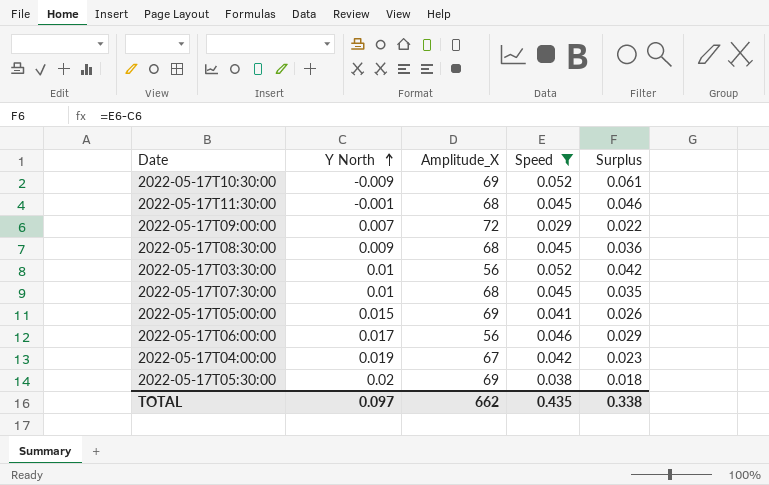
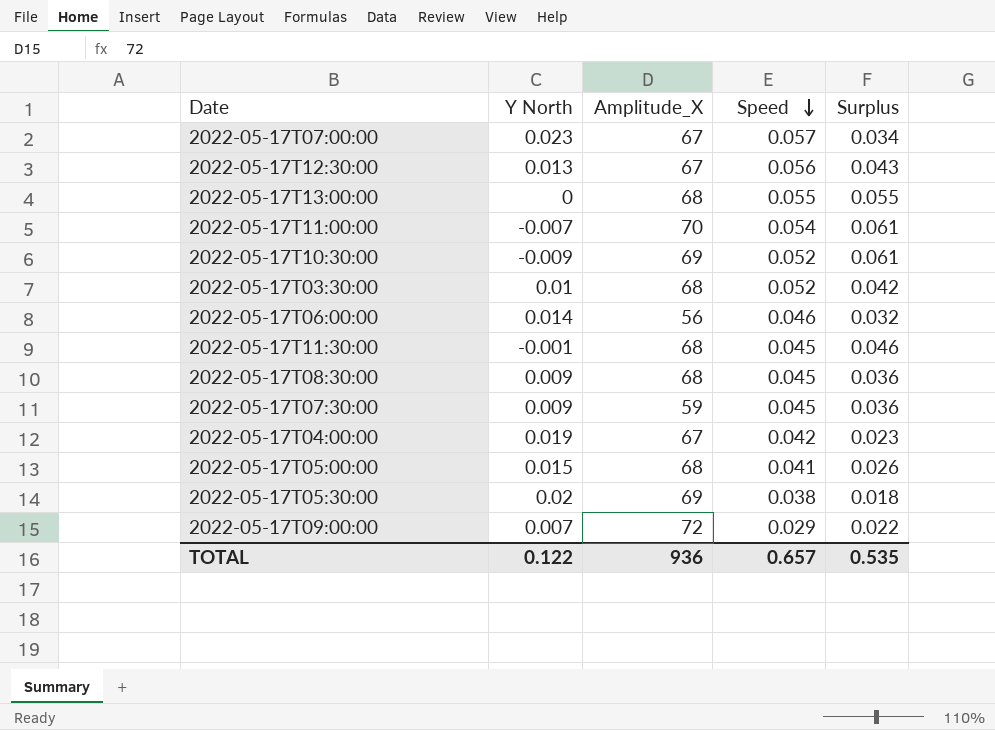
filter: Speed <= 0.052 -> none
row order: Y North ascending -> Speed descending
2022-05-17T03:30:00 | Amplitude_X: 56 -> 68
2022-05-17T06:00:00 | Y North: 0.017 -> 0.014
2022-05-17T06:00:00 | Surplus: 0.029 -> 0.032
2022-05-17T07:30:00 | Y North: 0.01 -> 0.009
2022-05-17T07:30:00 | Amplitude_X: 68 -> 59
2022-05-17T07:30:00 | Surplus: 0.035 -> 0.036
2022-05-17T05:00:00 | Amplitude_X: 69 -> 68
TOTAL | Y North: 0.097 -> 0.122
TOTAL | Amplitude_X: 662 -> 936
TOTAL | Speed: 0.435 -> 0.657
TOTAL | Surplus: 0.338 -> 0.535

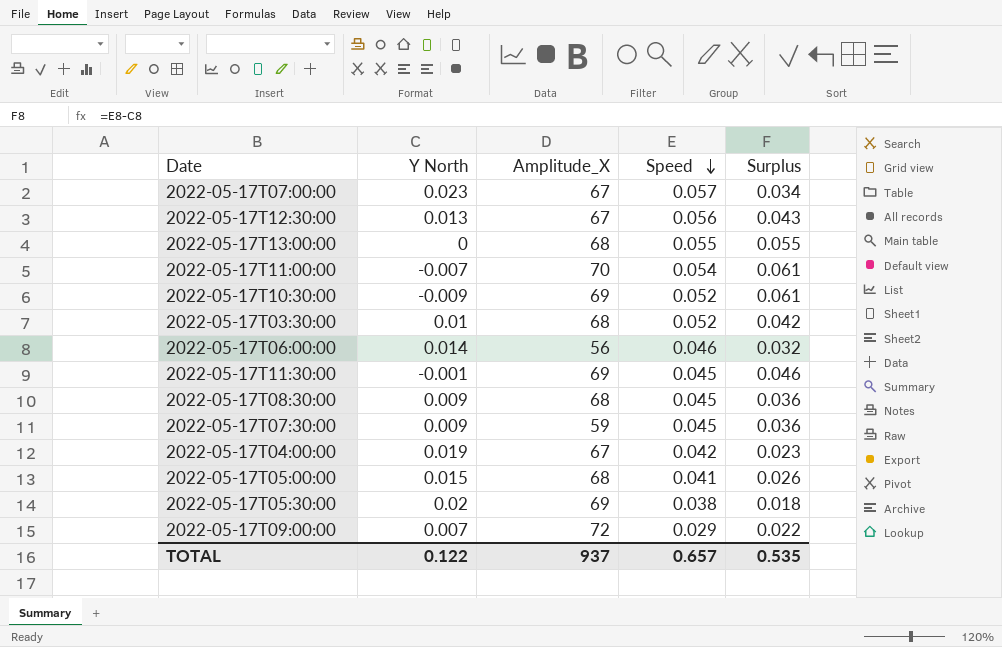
2022-05-17T11:30:00 | Amplitude_X: 68 -> 69
TOTAL | Amplitude_X: 936 -> 937

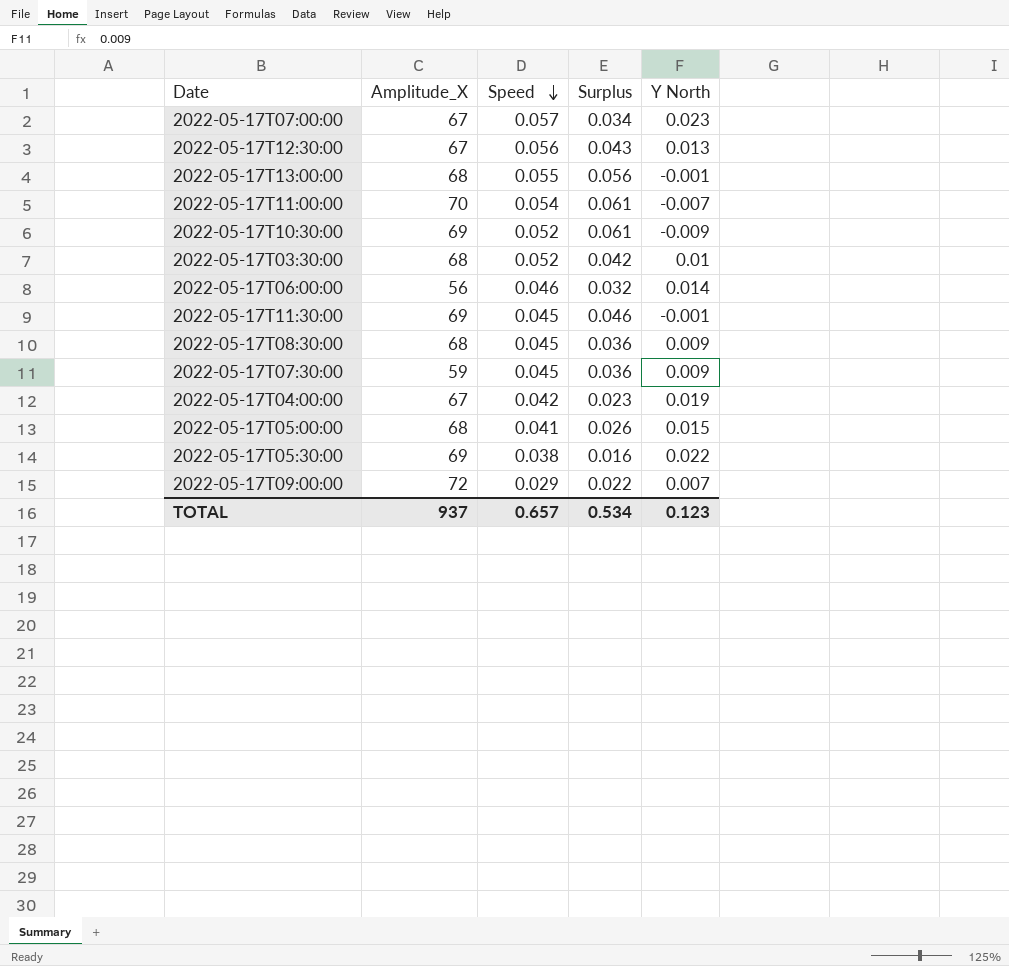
column Y North | position: 2 -> 5
2022-05-17T13:00:00 | Surplus: 0.055 -> 0.056
2022-05-17T13:00:00 | Y North: 0 -> -0.001
2022-05-17T05:30:00 | Surplus: 0.018 -> 0.016
2022-05-17T05:30:00 | Y North: 0.02 -> 0.022
TOTAL | Surplus: 0.535 -> 0.534
TOTAL | Y North: 0.122 -> 0.123

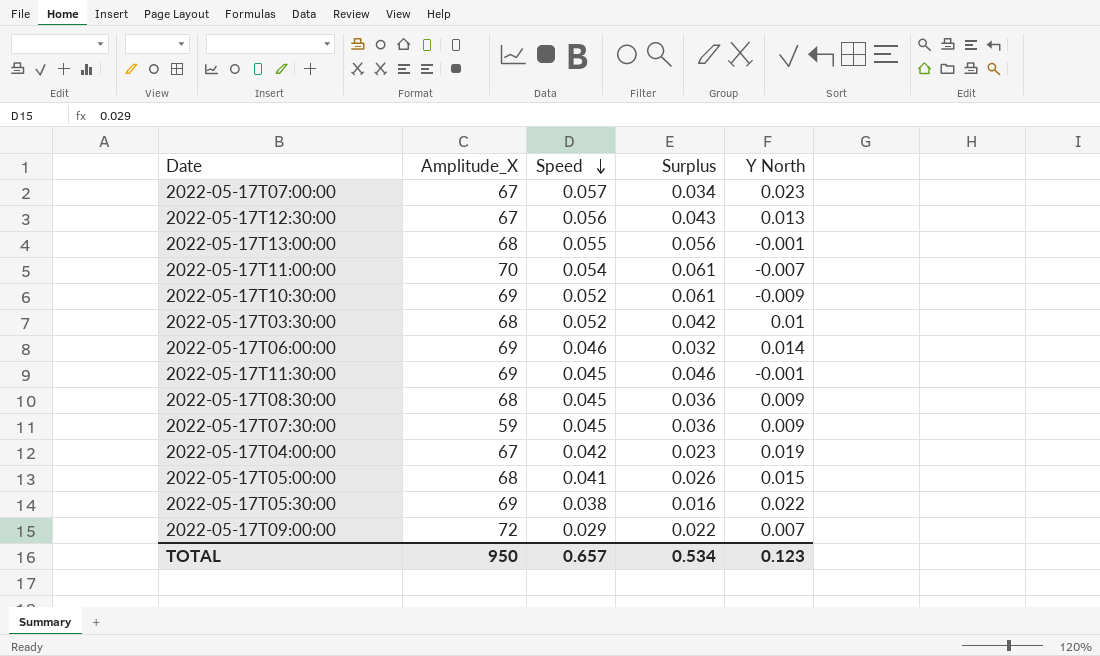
2022-05-17T06:00:00 | Amplitude_X: 56 -> 69
TOTAL | Amplitude_X: 937 -> 950

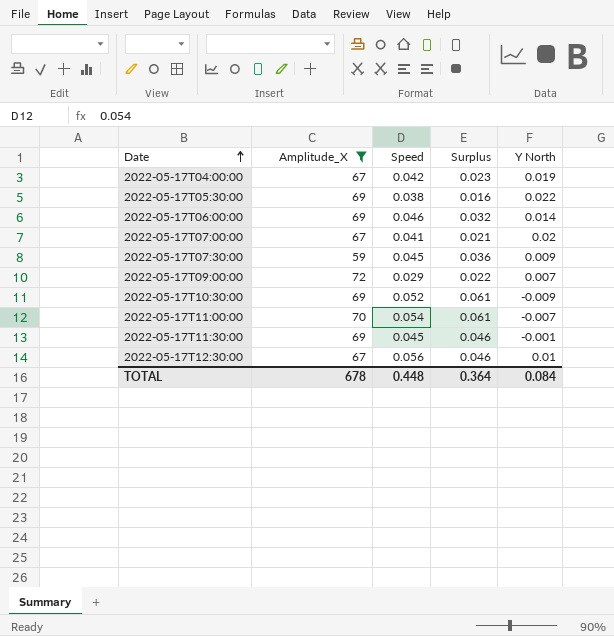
filter: none -> Amplitude_X != 68
row order: Speed descending -> Date ascending
2022-05-17T07:00:00 | Speed: 0.057 -> 0.041
2022-05-17T07:00:00 | Surplus: 0.034 -> 0.021
2022-05-17T07:00:00 | Y North: 0.023 -> 0.02
2022-05-17T12:30:00 | Surplus: 0.043 -> 0.046
2022-05-17T12:30:00 | Y North: 0.013 -> 0.01
TOTAL | Amplitude_X: 950 -> 678
TOTAL | Speed: 0.657 -> 0.448
TOTAL | Surplus: 0.534 -> 0.364
TOTAL | Y North: 0.123 -> 0.084

